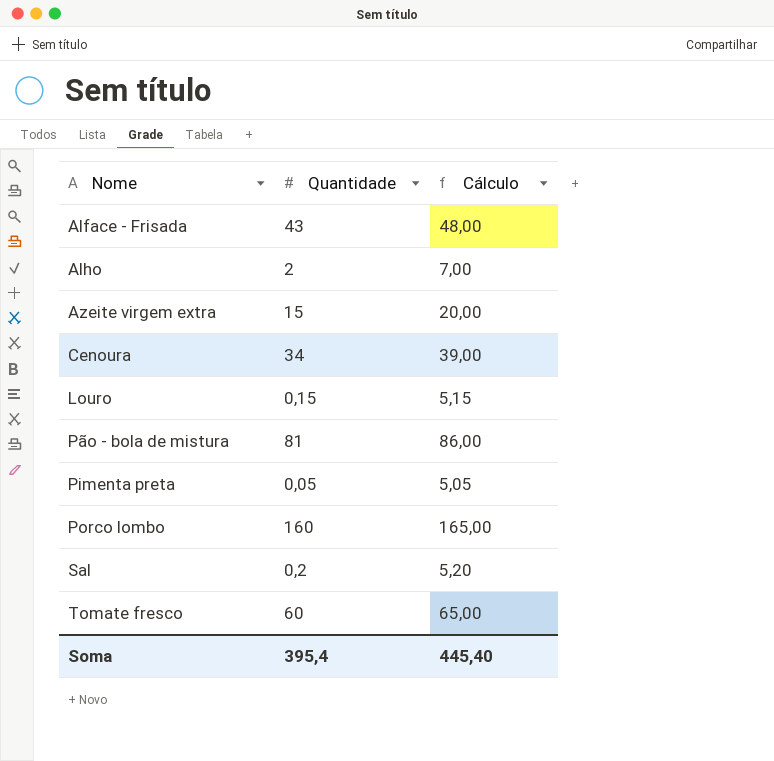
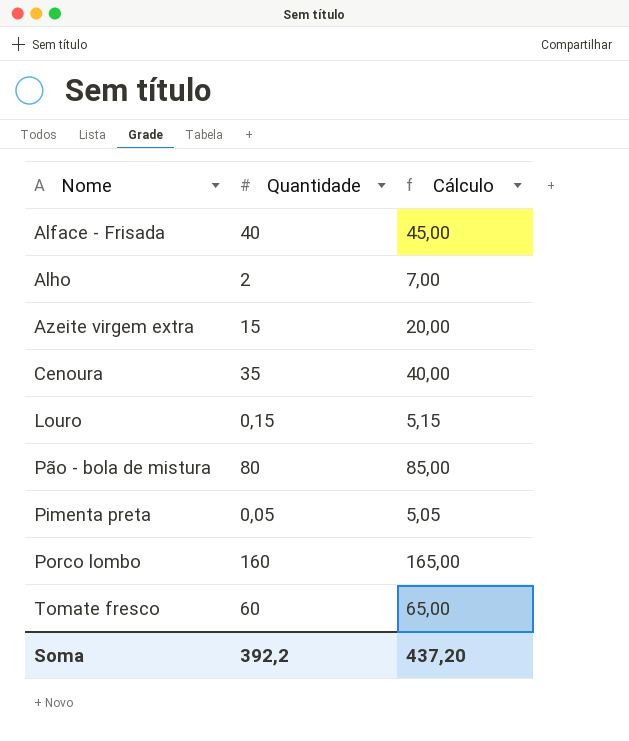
row Sal: 0,2 | 5,20 -> none
Alface - Frisada | Quantidade: 43 -> 40
Alface - Frisada | Cálculo: 48,00 -> 45,00
Cenoura | Quantidade: 34 -> 35
Cenoura | Cálculo: 39,00 -> 40,00
Pão - bola de mistura | Quantidade: 81 -> 80
Pão - bola de mistura | Cálculo: 86,00 -> 85,00
Soma | Quantidade: 395,4 -> 392,2
Soma | Cálculo: 445,40 -> 437,20

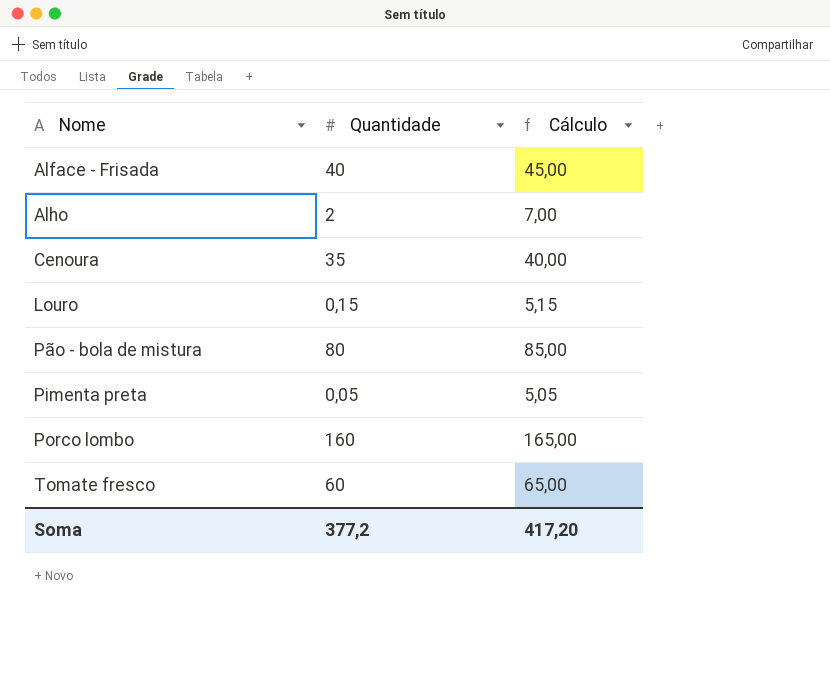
row Azeite virgem extra: 15 | 20,00 -> none
Soma | Quantidade: 392,2 -> 377,2
Soma | Cálculo: 437,20 -> 417,20

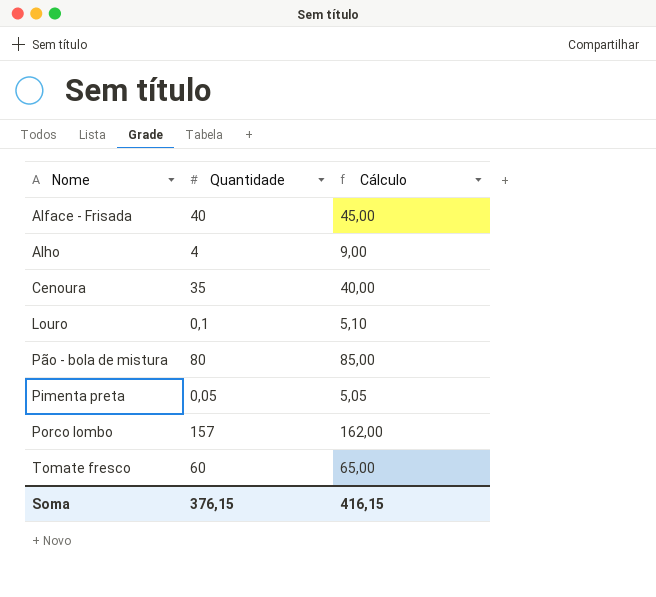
Alho | Quantidade: 2 -> 4
Alho | Cálculo: 7,00 -> 9,00
Louro | Quantidade: 0,15 -> 0,1
Louro | Cálculo: 5,15 -> 5,10
Porco lombo | Quantidade: 160 -> 157
Porco lombo | Cálculo: 165,00 -> 162,00
Soma | Quantidade: 377,2 -> 376,15
Soma | Cálculo: 417,20 -> 416,15

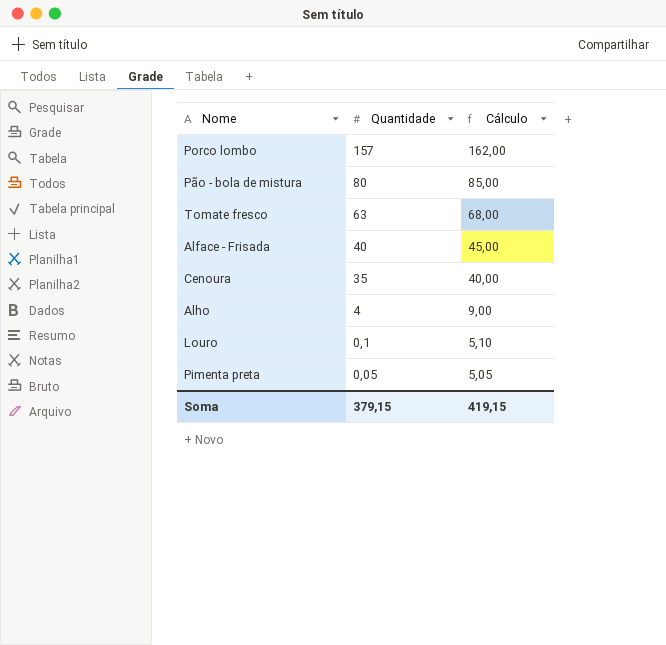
row order: Nome ascending -> Quantidade descending
Tomate fresco | Quantidade: 60 -> 63
Tomate fresco | Cálculo: 65,00 -> 68,00
Soma | Quantidade: 376,15 -> 379,15
Soma | Cálculo: 416,15 -> 419,15

